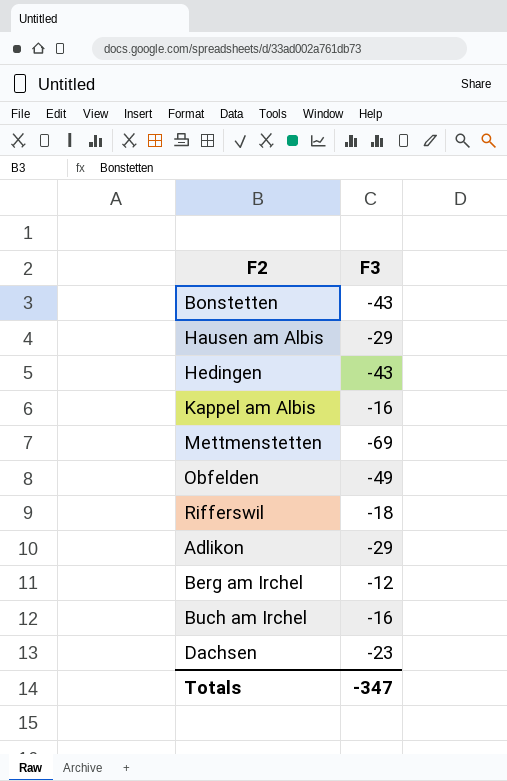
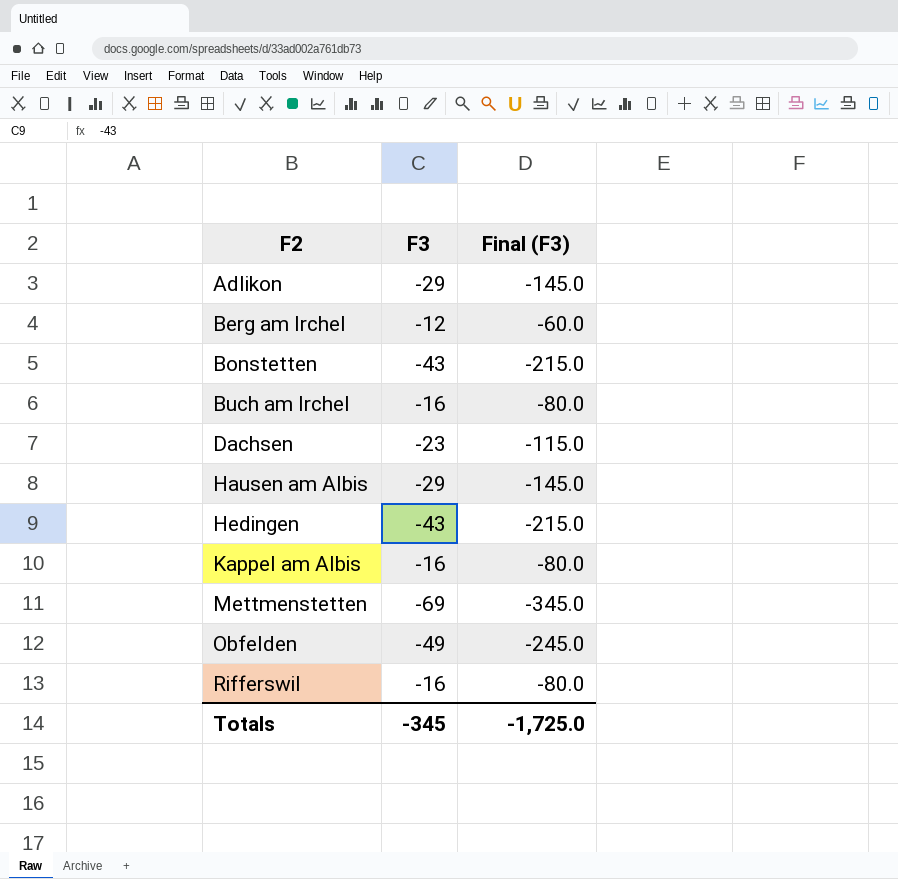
row order: none -> F2 ascending
column Final (F3) | formula: none -> [F3] * 5
Rifferswil | F3: -18 -> -16
Totals | F3: -347 -> -345

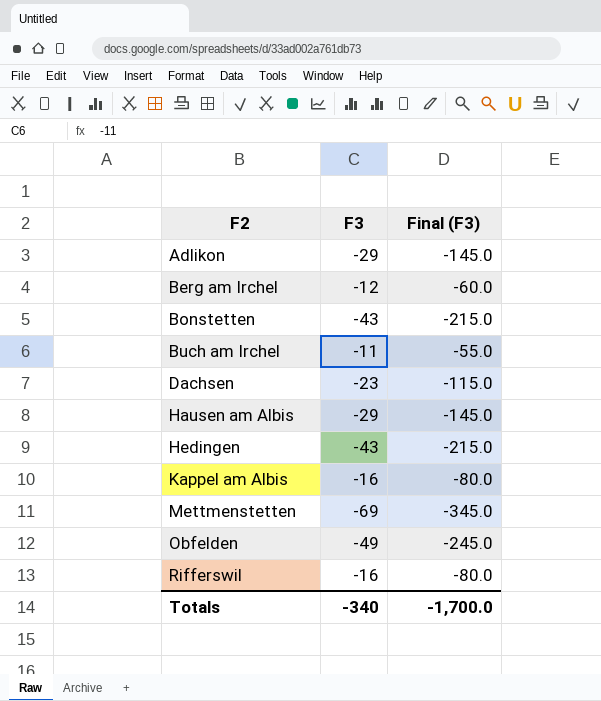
Buch am Irchel | F3: -16 -> -11
Buch am Irchel | Final (F3): -80.0 -> -55.0
Totals | F3: -345 -> -340
Totals | Final (F3): -1,725.0 -> -1,700.0

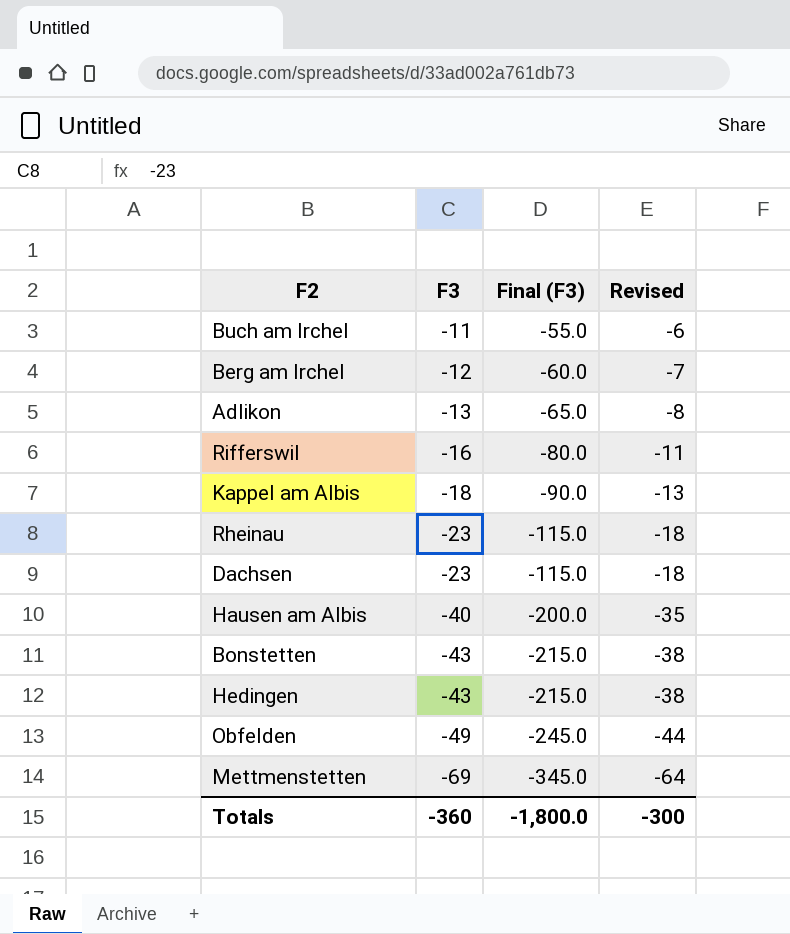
row order: F2 ascending -> F3 descending
column Revised | formula: none -> [F3] + 5
Adlikon | F3: -29 -> -13
Adlikon | Final (F3): -145.0 -> -65.0
Kappel am Albis | F3: -16 -> -18
Kappel am Albis | Final (F3): -80.0 -> -90.0
row Rheinau: none -> -23 | -115.0 | -18
Hausen am Albis | F3: -29 -> -40
Hausen am Albis | Final (F3): -145.0 -> -200.0
Totals | F3: -340 -> -360
Totals | Final (F3): -1,700.0 -> -1,800.0

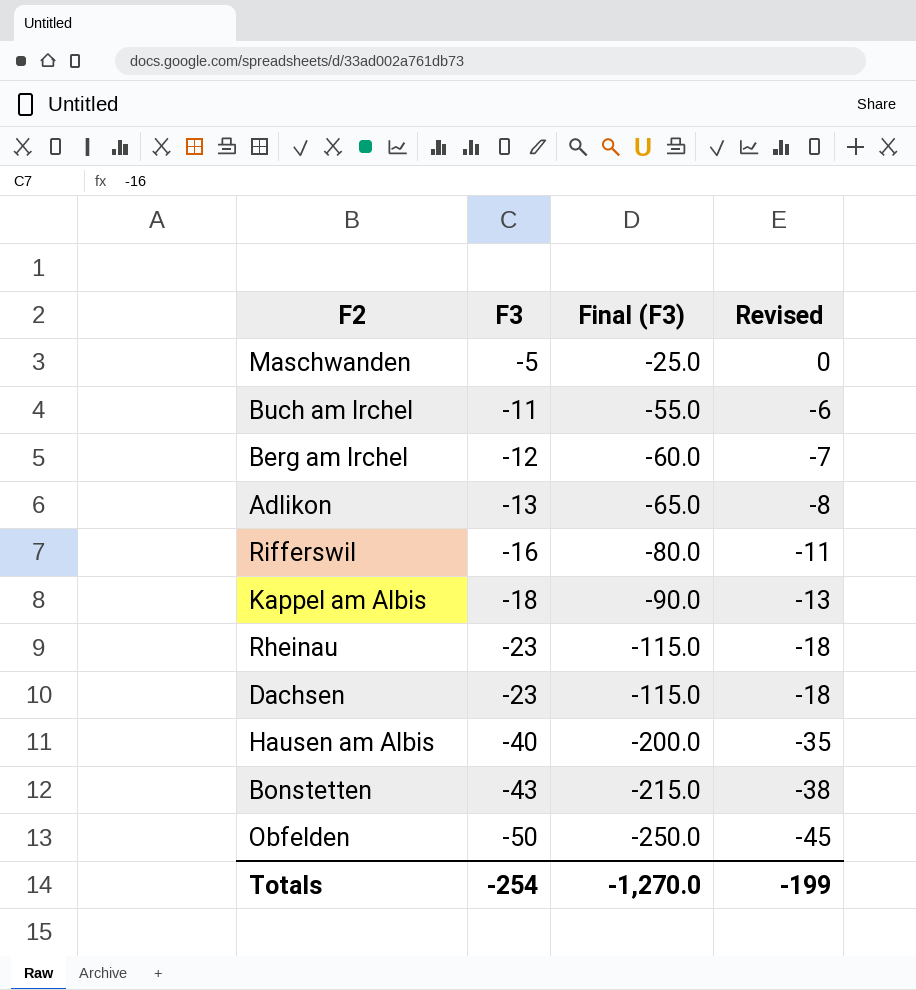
row Hedingen: -43 | -215.0 | -38 -> none
row Mettmenstetten: -69 | -345.0 | -64 -> none
row Maschwanden: none -> -5 | -25.0 | 0
Obfelden | F3: -49 -> -50
Obfelden | Final (F3): -245.0 -> -250.0
Obfelden | Revised: -44 -> -45
Totals | F3: -360 -> -254
Totals | Final (F3): -1,800.0 -> -1,270.0
Totals | Revised: -300 -> -199

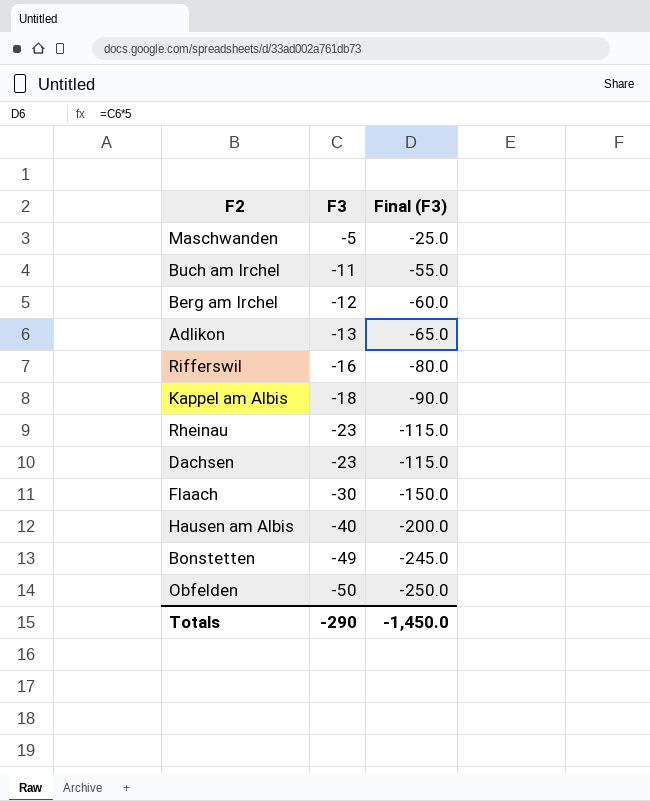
column Revised | formula: [F3] + 5 -> none
row Flaach: none -> -30 | -150.0
Bonstetten | F3: -43 -> -49
Bonstetten | Final (F3): -215.0 -> -245.0
Totals | F3: -254 -> -290
Totals | Final (F3): -1,270.0 -> -1,450.0

